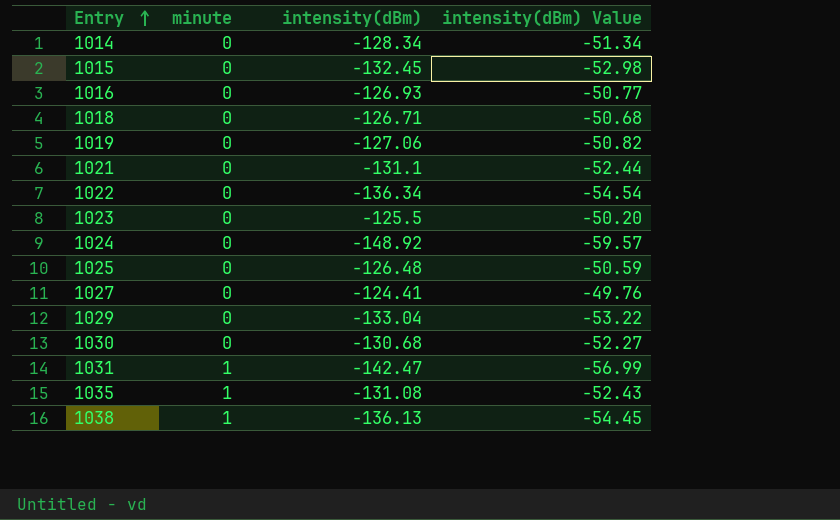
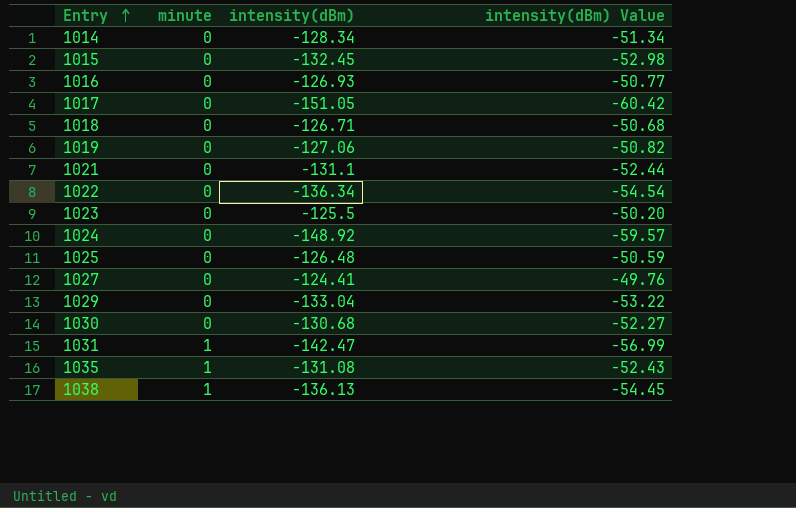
row 1017: none -> 0 | -151.05 | -60.42

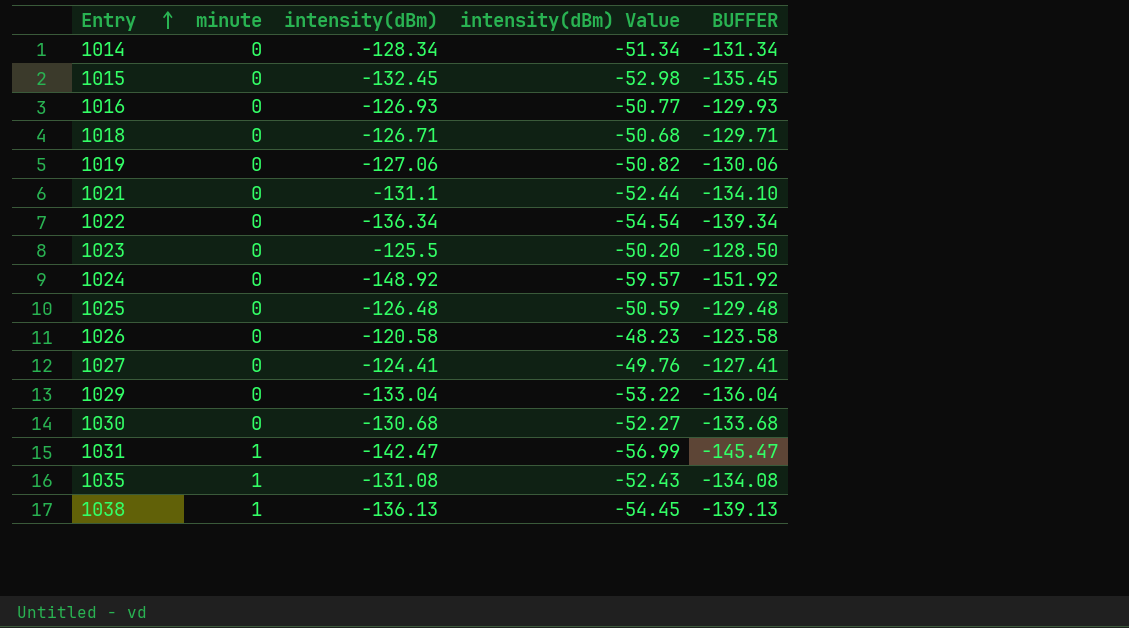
column BUFFER | formula: none -> [intensity(dBm)] - 3
row 1017: 0 | -151.05 | -60.42 -> none
row 1026: none -> 0 | -120.58 | -48.23 | -123.58

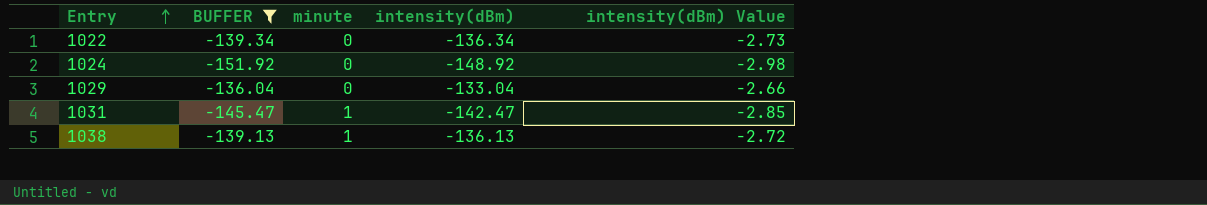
filter: none -> BUFFER <= -136.04
column BUFFER | position: 5 -> 2
column intensity(dBm) Value | formula: [intensity(dBm)] * 0.4 -> [intensity(dBm)] * 0.02

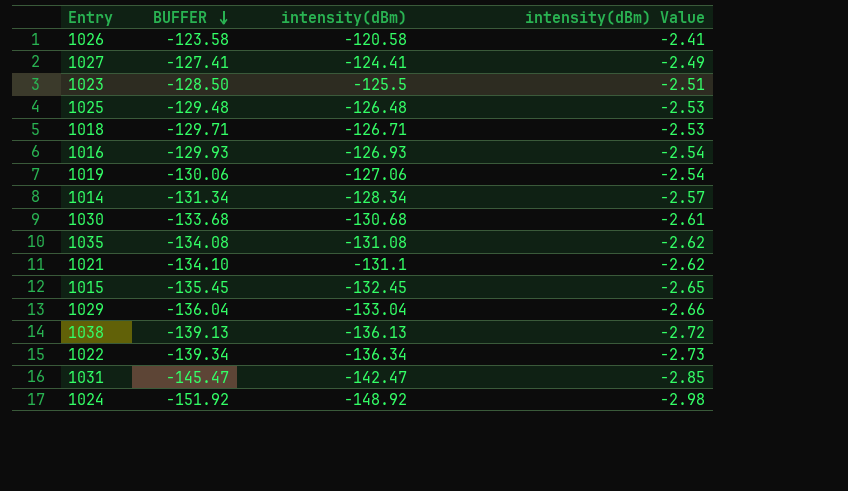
filter: BUFFER <= -136.04 -> none
row order: Entry ascending -> BUFFER descending
column minute | position: 3 -> none

